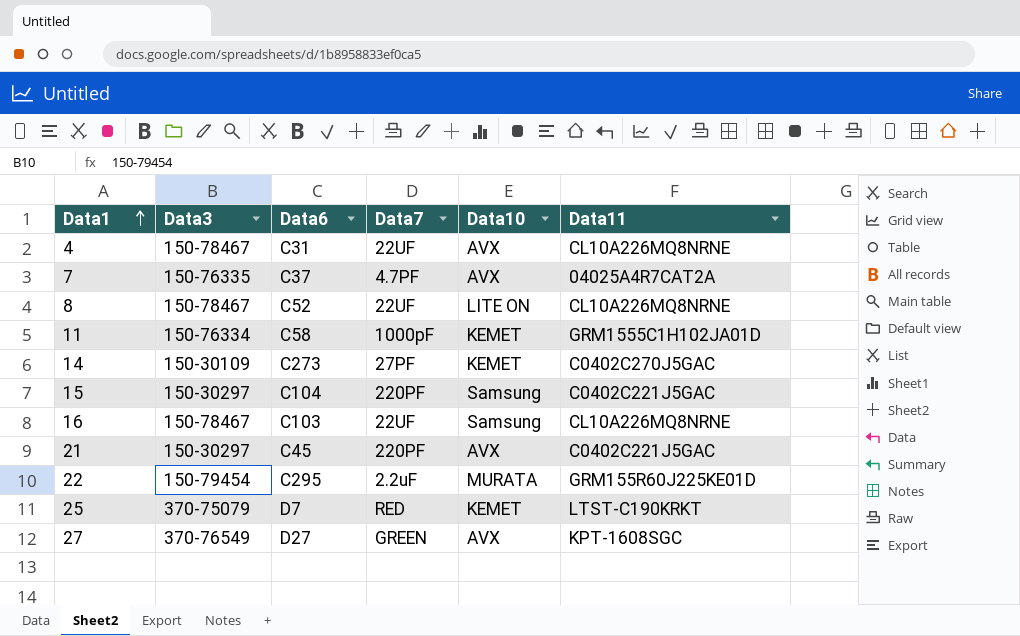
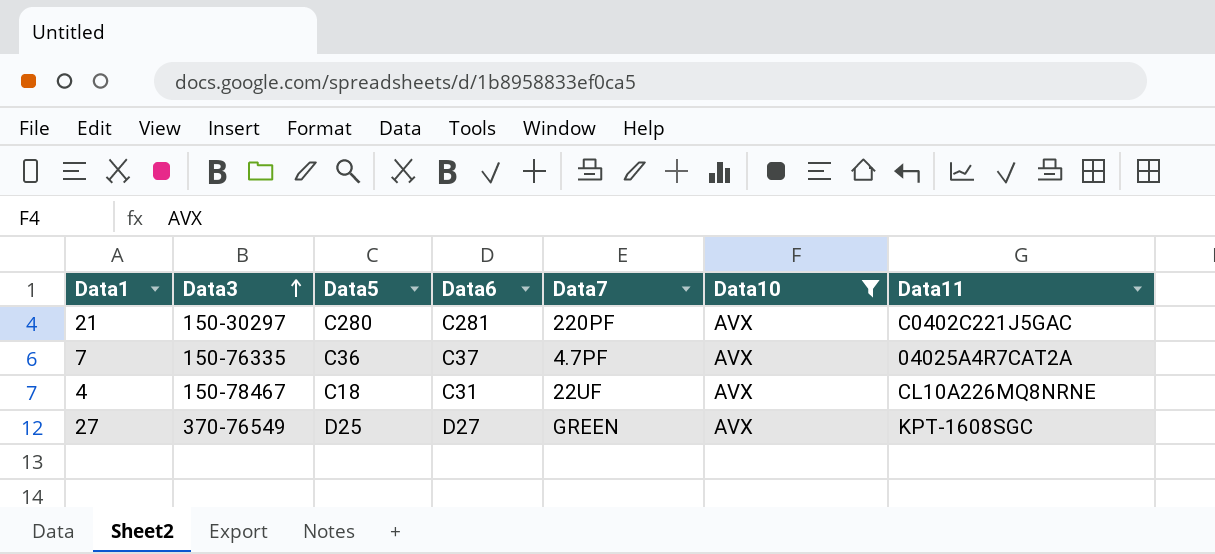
filter: none -> Data10 = AVX
row order: Data1 ascending -> Data3 ascending
column Data5 | position: none -> 3
21 | Data6: C45 -> C281

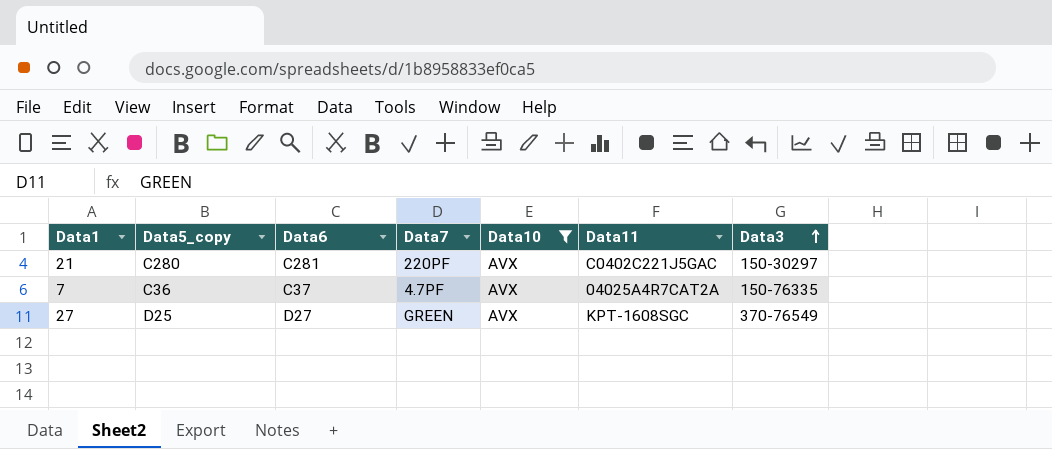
column name: Data5 -> Data5_copy
column Data3 | position: 2 -> 7
row 4: 150-78467 | C18 | C31 | 22UF | AVX | CL10A226MQ8NRNE -> none

